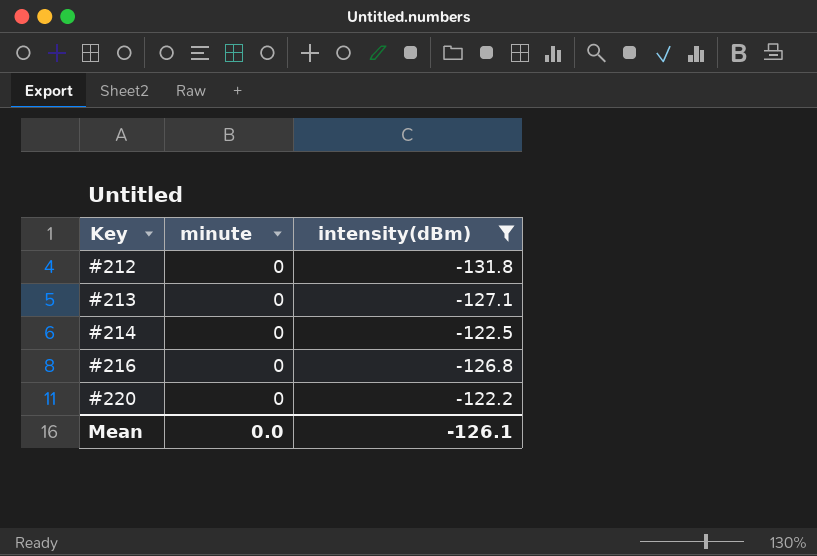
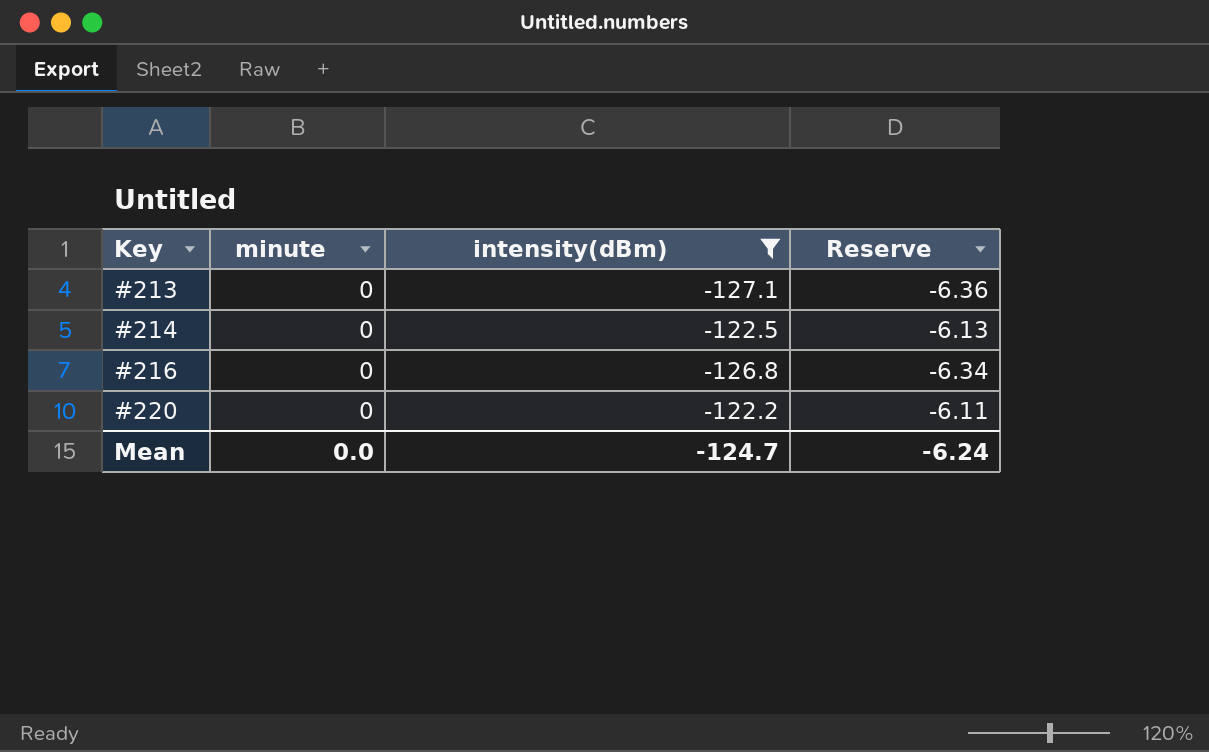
column Reserve | formula: none -> [intensity(dBm)] * 0.05
row #212: 0 | -131.8 -> none
Mean | intensity(dBm): -126.1 -> -124.7

